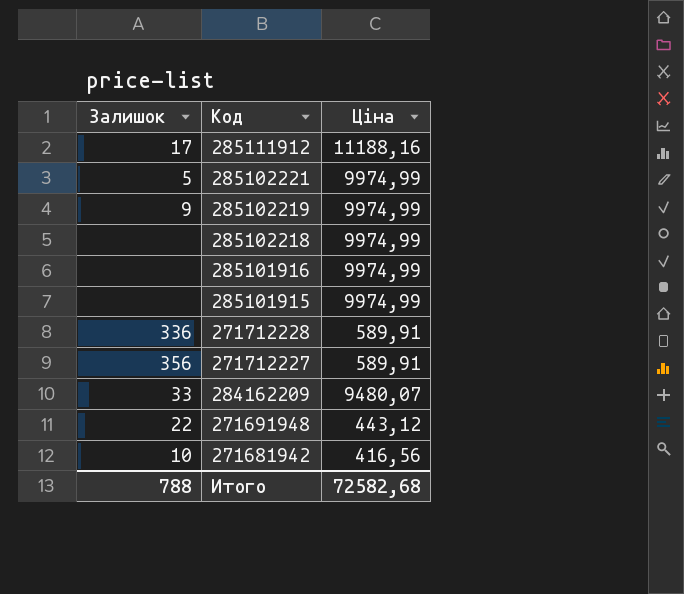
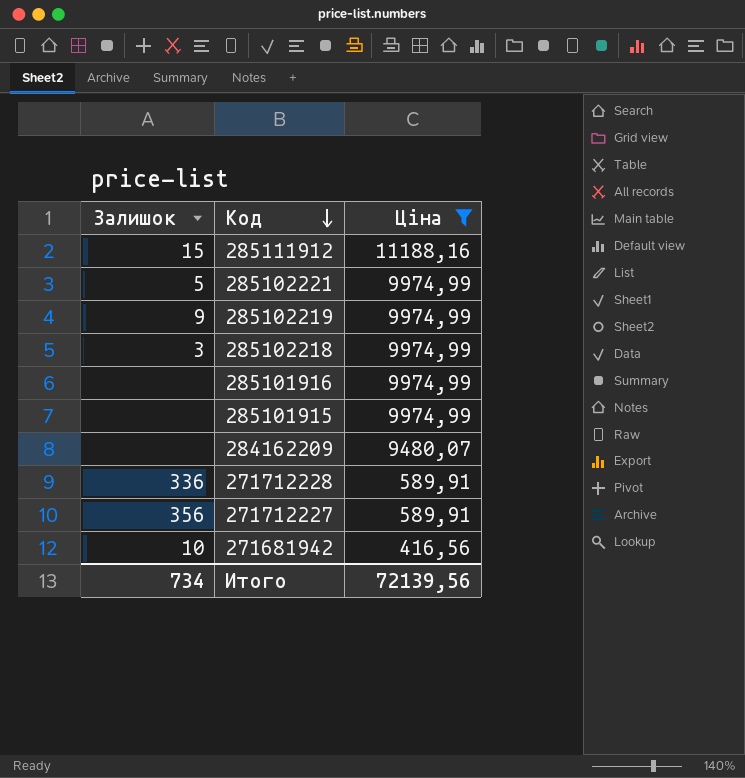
filter: none -> Ціна != 443,12
row order: none -> Код descending
285111912 | Залишок: 17 -> 15
285102218 | Залишок: none -> 3
284162209 | Залишок: 33 -> none
Итого | Залишок: 788 -> 734
Итого | Ціна: 72582,68 -> 72139,56

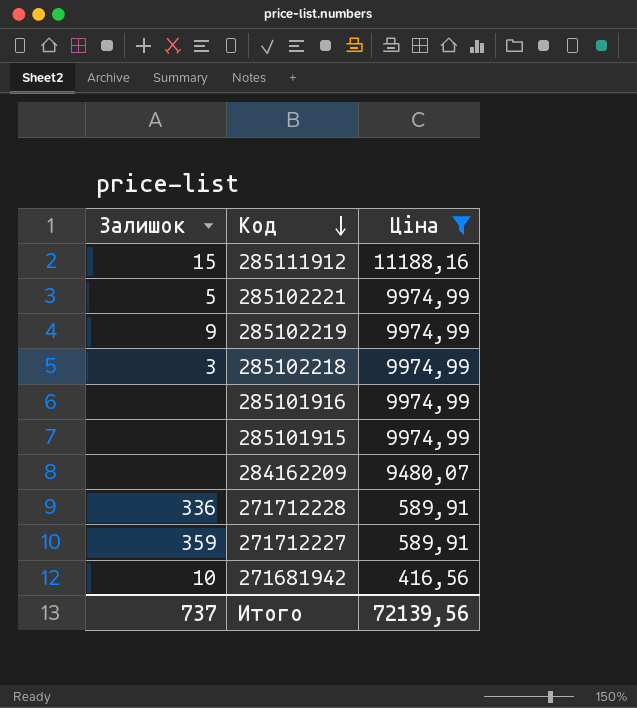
271712227 | Залишок: 356 -> 359
Итого | Залишок: 734 -> 737

